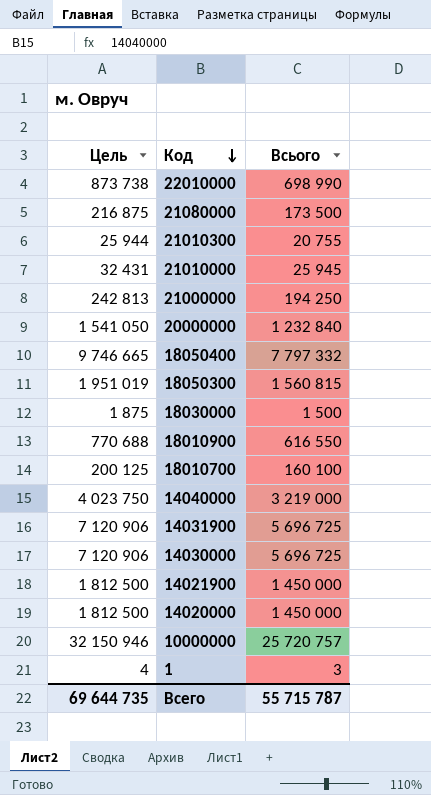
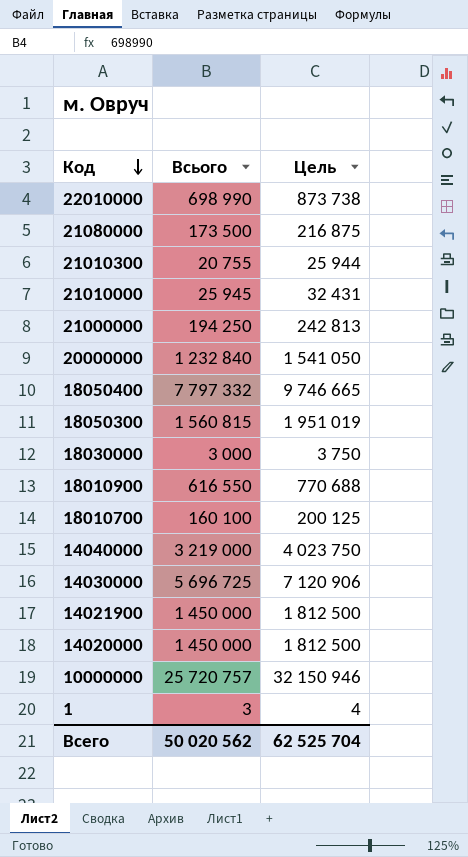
column Цель | position: 1 -> 3
row 14031900: 7 120 906 | 5 696 725 -> none
18030000 | Всього: 1 500 -> 3 000
18030000 | Цель: 1 875 -> 3 750
Всего | Всього: 55 715 787 -> 50 020 562
Всего | Цель: 69 644 735 -> 62 525 704

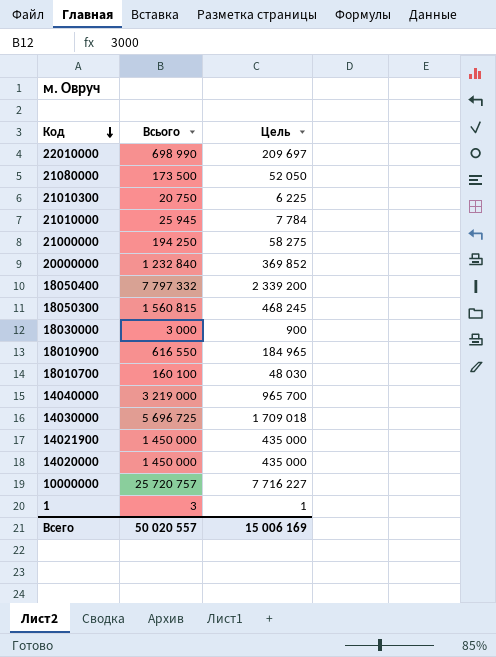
column Цель | formula: [Всього] * 1,25 -> [Всього] * 0,3
21010300 | Всього: 20 755 -> 20 750
Всего | Всього: 50 020 562 -> 50 020 557
Всего | Цель: 62 525 704 -> 15 006 169

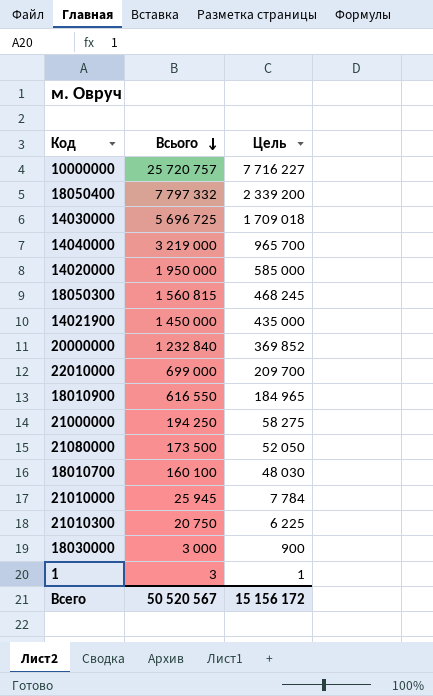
row order: Код descending -> Всього descending
14020000 | Всього: 1 450 000 -> 1 950 000
14020000 | Цель: 435 000 -> 585 000
22010000 | Всього: 698 990 -> 699 000
22010000 | Цель: 209 697 -> 209 700
Всего | Всього: 50 020 557 -> 50 520 567
Всего | Цель: 15 006 169 -> 15 156 172

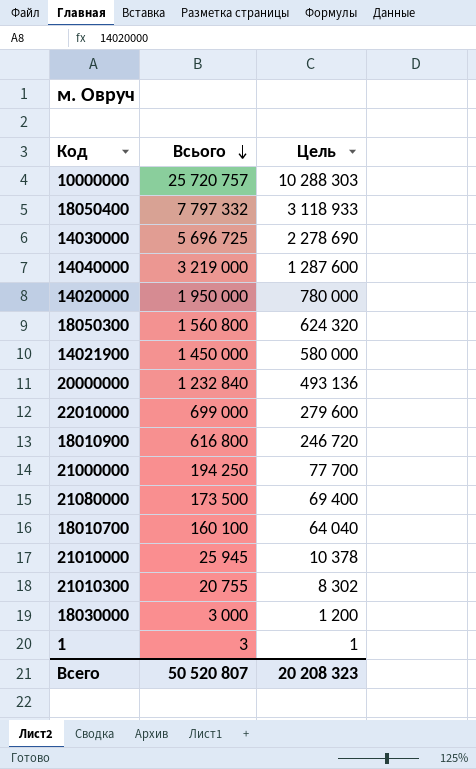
column Цель | formula: [Всього] * 0,3 -> [Всього] * 0,4
18050300 | Всього: 1 560 815 -> 1 560 800
18010900 | Всього: 616 550 -> 616 800
21010300 | Всього: 20 750 -> 20 755
Всего | Всього: 50 520 567 -> 50 520 807
Всего | Цель: 15 156 172 -> 20 208 323

